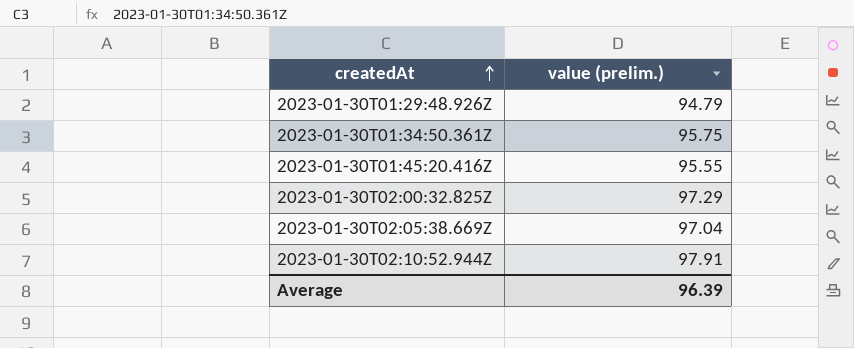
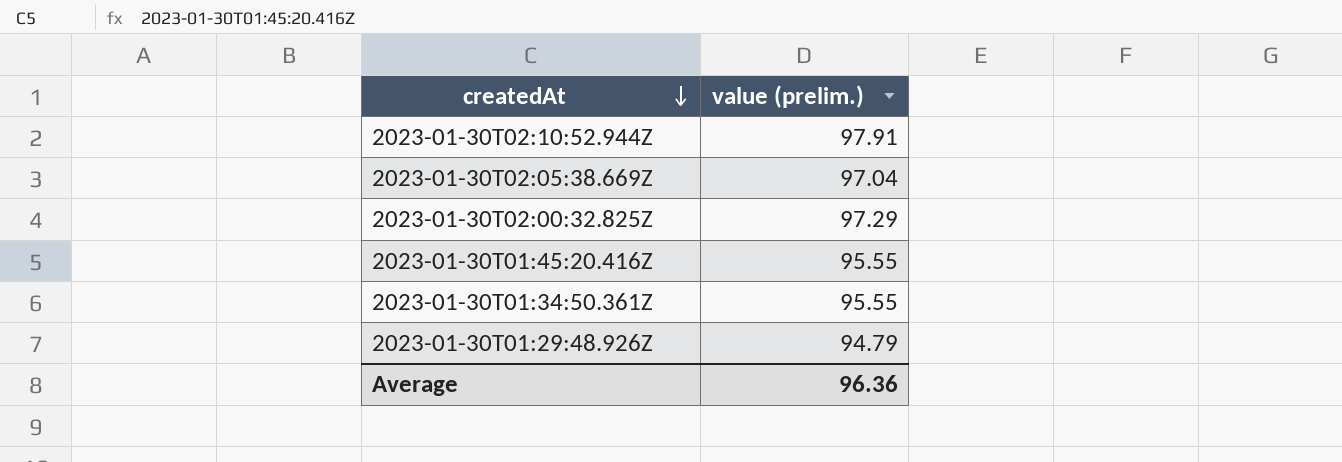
row order: createdAt ascending -> createdAt descending
2023-01-30T01:34:50.361Z | value (prelim.): 95.75 -> 95.55
Average | value (prelim.): 96.39 -> 96.36

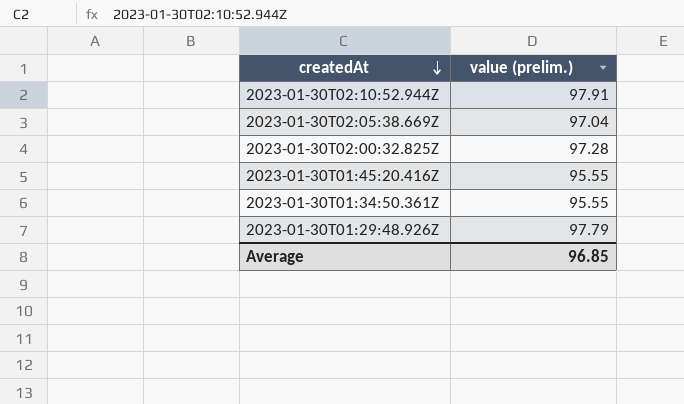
2023-01-30T02:00:32.825Z | value (prelim.): 97.29 -> 97.28
2023-01-30T01:29:48.926Z | value (prelim.): 94.79 -> 97.79
Average | value (prelim.): 96.36 -> 96.85

